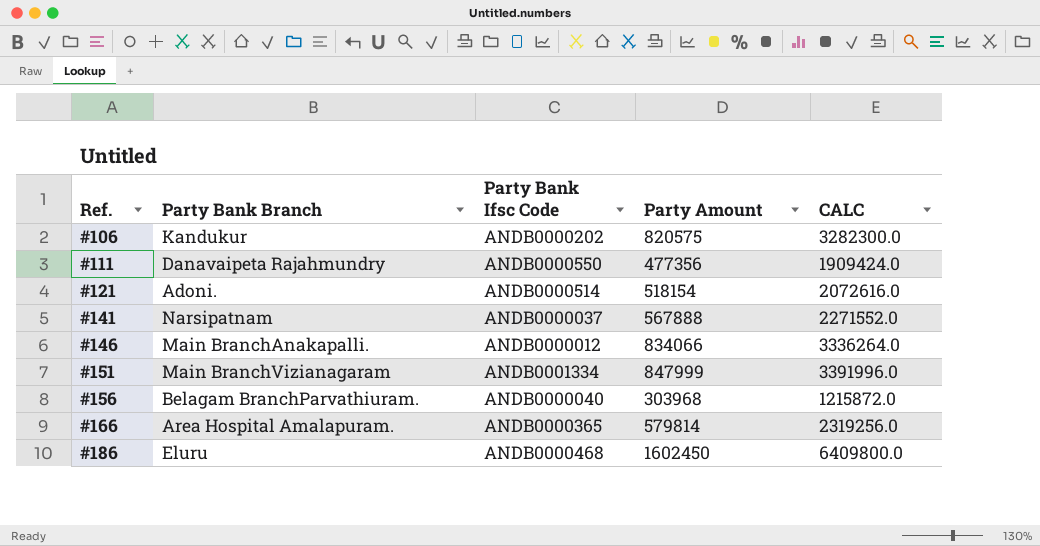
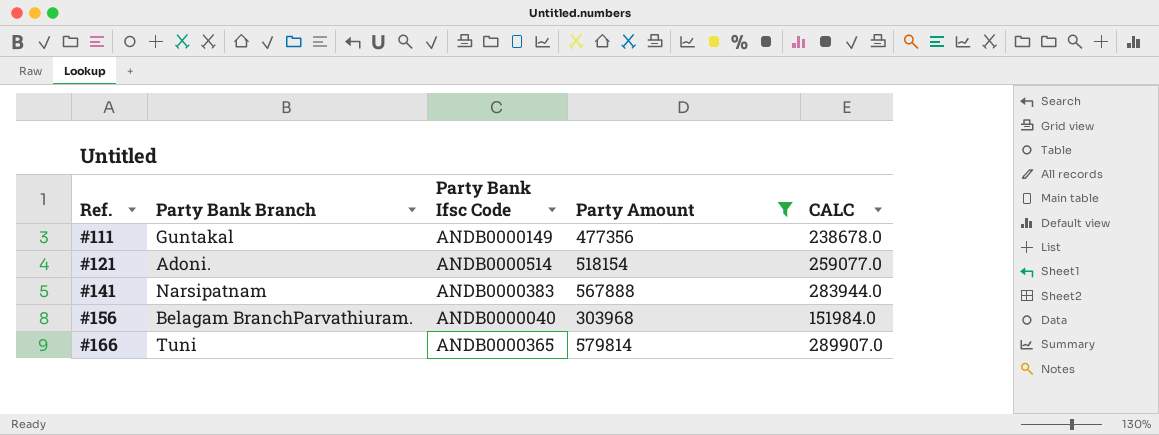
filter: none -> Party Amount <= 579814
column CALC | formula: [Party Amount] * 4 -> [Party Amount] * 0.5
#111 | Party Bank Branch: Danavaipeta Rajahmundry -> Guntakal
#111 | Party Bank Ifsc Code: ANDB0000550 -> ANDB0000149
#141 | Party Bank Ifsc Code: ANDB0000037 -> ANDB0000383
#166 | Party Bank Branch: Area Hospital Amalapuram. -> Tuni

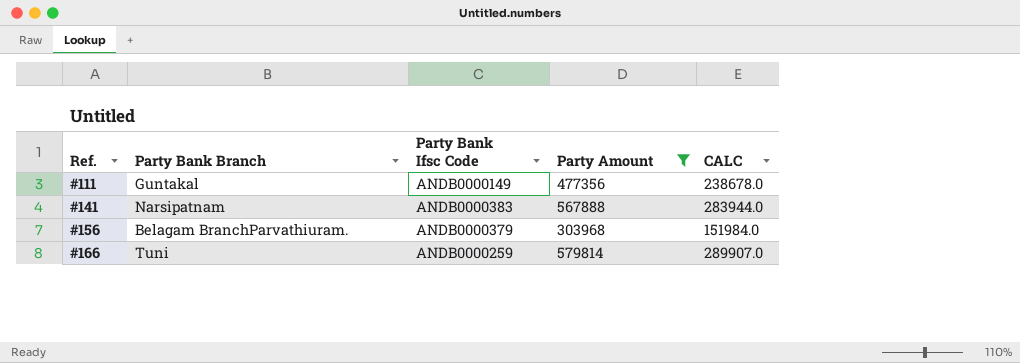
row #121: Adoni. | ANDB0000514 | 518154 | 259077.0 -> none
#156 | Party Bank Ifsc Code: ANDB0000040 -> ANDB0000379
#166 | Party Bank Ifsc Code: ANDB0000365 -> ANDB0000259

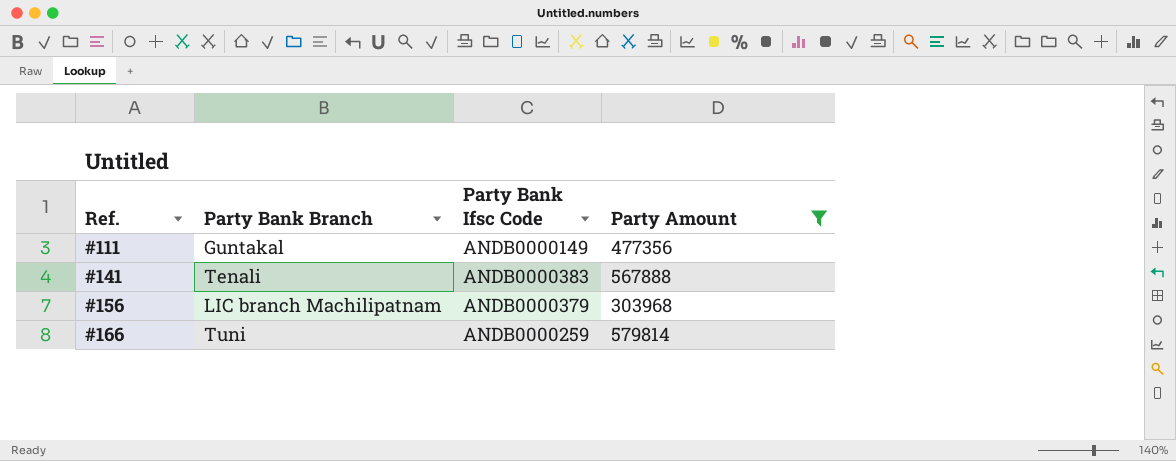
column CALC | formula: [Party Amount] * 0.5 -> none
#141 | Party Bank Branch: Narsipatnam -> Tenali
#156 | Party Bank Branch: Belagam BranchParvathiuram. -> LIC branch Machilipatnam

